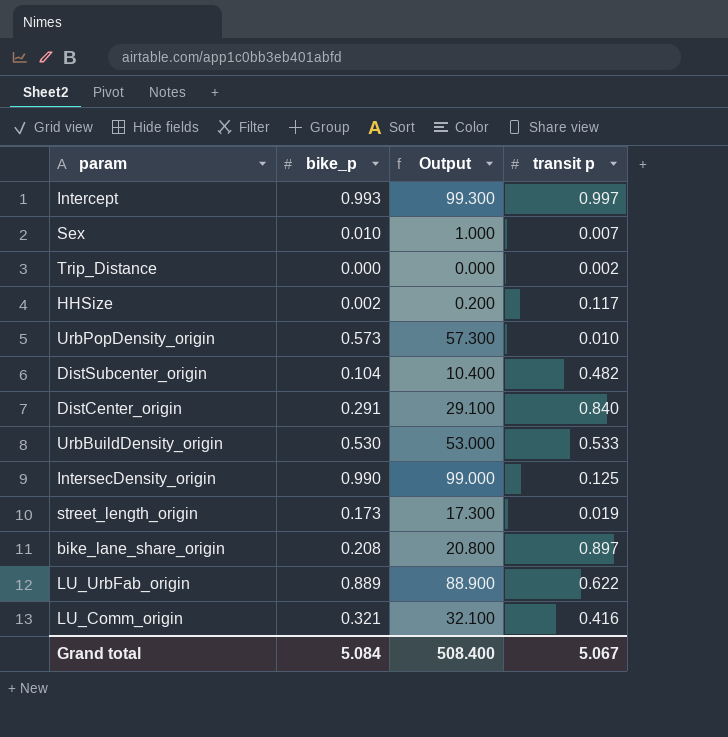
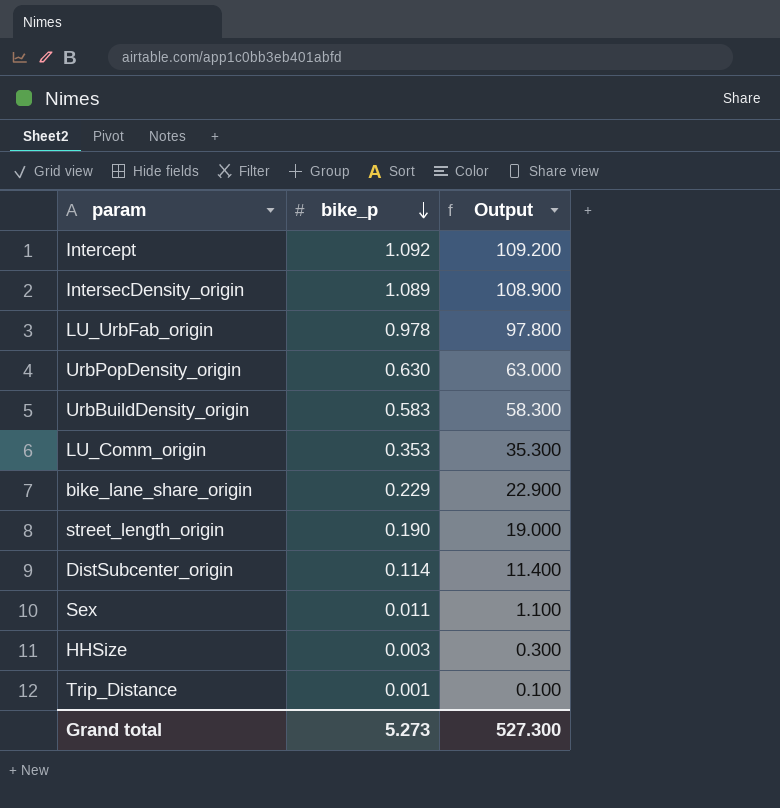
row order: none -> bike_p descending
column transit p | position: 4 -> none
row DistCenter_origin: 0.291 | 29.100 | 0.840 -> none
Intercept | bike_p: 0.993 -> 1.092
Intercept | Output: 99.300 -> 109.200
IntersecDensity_origin | bike_p: 0.990 -> 1.089
IntersecDensity_origin | Output: 99.000 -> 108.900
LU_UrbFab_origin | bike_p: 0.889 -> 0.978
LU_UrbFab_origin | Output: 88.900 -> 97.800
UrbPopDensity_origin | bike_p: 0.573 -> 0.630
UrbPopDensity_origin | Output: 57.300 -> 63.000
UrbBuildDensity_origin | bike_p: 0.530 -> 0.583
UrbBuildDensity_origin | Output: 53.000 -> 58.300
LU_Comm_origin | bike_p: 0.321 -> 0.353
LU_Comm_origin | Output: 32.100 -> 35.300
bike_lane_share_origin | bike_p: 0.208 -> 0.229
bike_lane_share_origin | Output: 20.800 -> 22.900
street_length_origin | bike_p: 0.173 -> 0.190
street_length_origin | Output: 17.300 -> 19.000
DistSubcenter_origin | bike_p: 0.104 -> 0.114
DistSubcenter_origin | Output: 10.400 -> 11.400
Sex | bike_p: 0.010 -> 0.011
Sex | Output: 1.000 -> 1.100
HHSize | bike_p: 0.002 -> 0.003
HHSize | Output: 0.200 -> 0.300
Trip_Distance | bike_p: 0.000 -> 0.001
Trip_Distance | Output: 0.000 -> 0.100
Grand total | bike_p: 5.084 -> 5.273
Grand total | Output: 508.400 -> 527.300

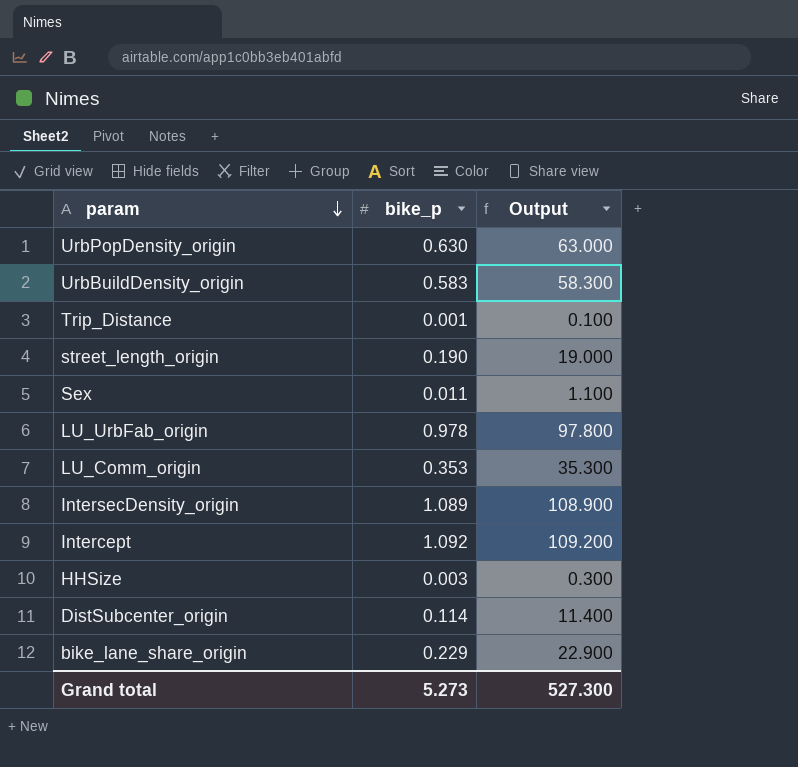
row order: bike_p descending -> param descending

